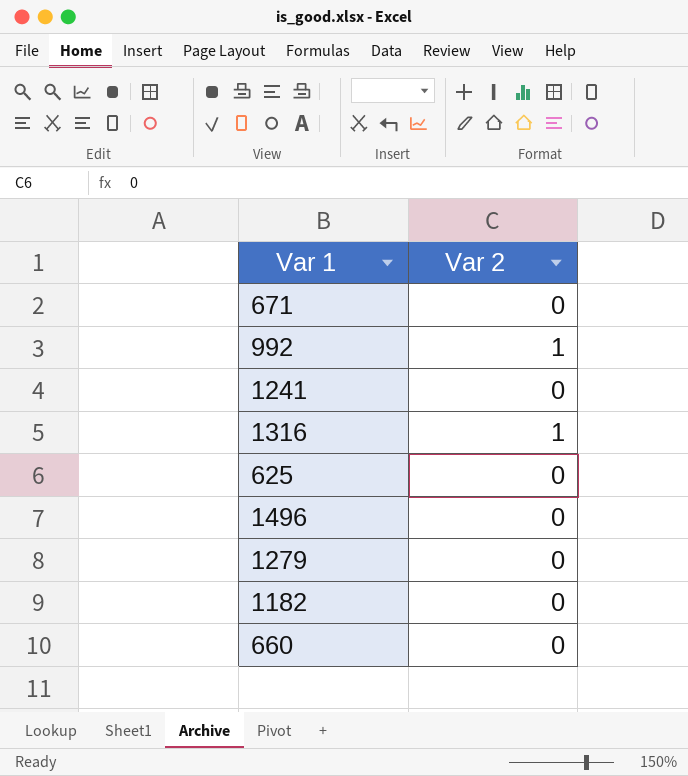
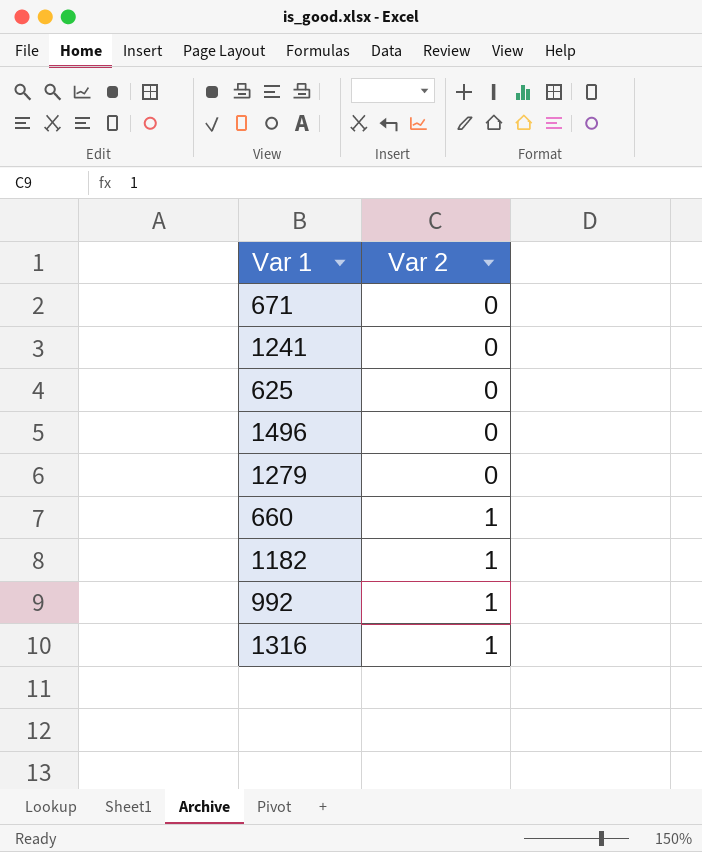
row order: none -> Var 2 ascending
660 | Var 2: 0 -> 1
1182 | Var 2: 0 -> 1

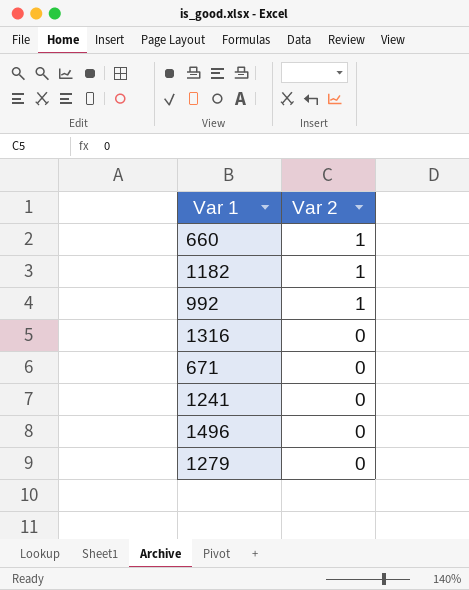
row order: Var 2 ascending -> Var 2 descending
row 625: 0 -> none
1316 | Var 2: 1 -> 0

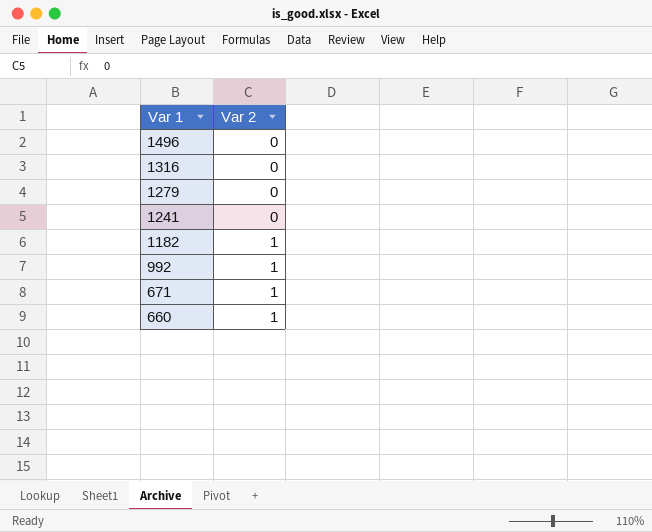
row order: Var 2 descending -> Var 1 descending
671 | Var 2: 0 -> 1

